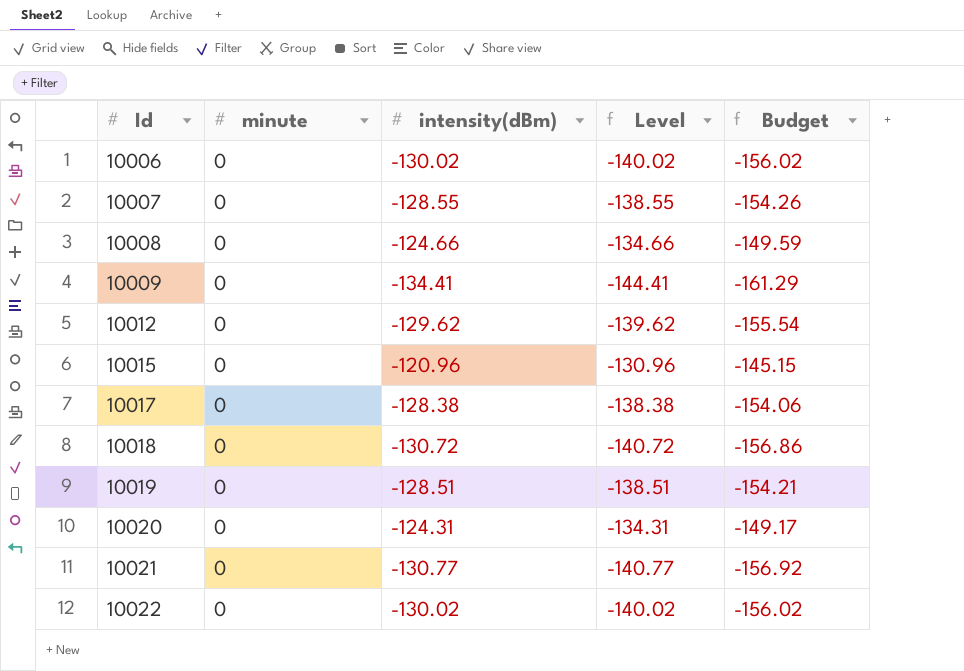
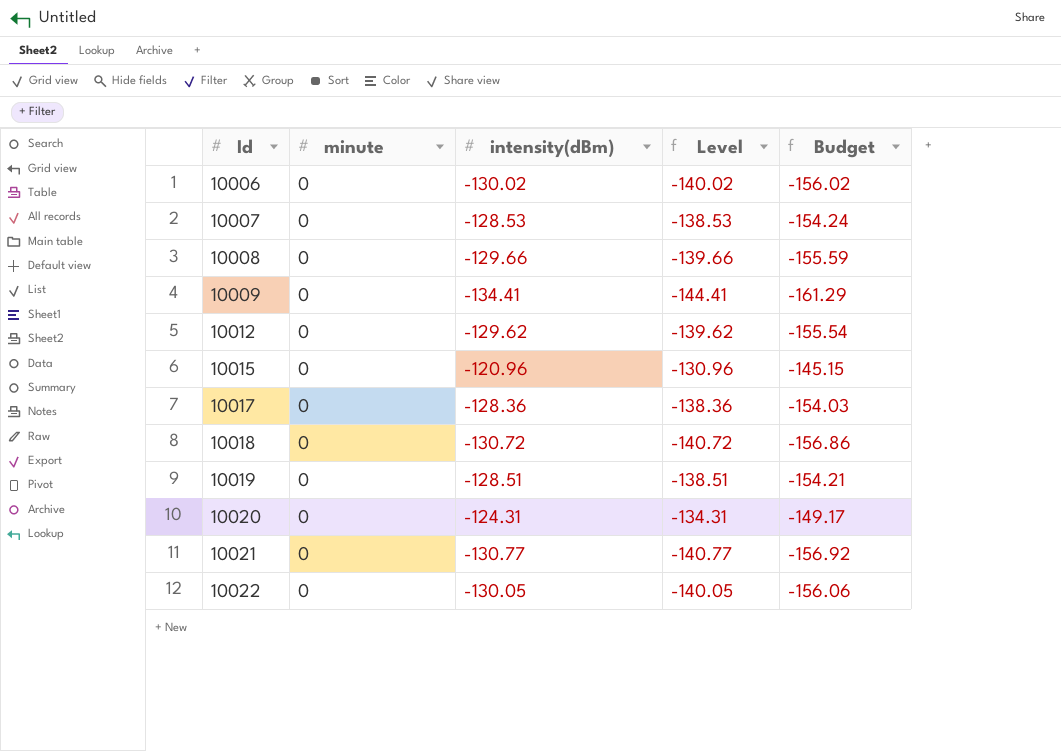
10007 | intensity(dBm): -128.55 -> -128.53
10007 | Level: -138.55 -> -138.53
10007 | Budget: -154.26 -> -154.24
10008 | intensity(dBm): -124.66 -> -129.66
10008 | Level: -134.66 -> -139.66
10008 | Budget: -149.59 -> -155.59
10017 | intensity(dBm): -128.38 -> -128.36
10017 | Level: -138.38 -> -138.36
10017 | Budget: -154.06 -> -154.03
10022 | intensity(dBm): -130.02 -> -130.05
10022 | Level: -140.02 -> -140.05
10022 | Budget: -156.02 -> -156.06

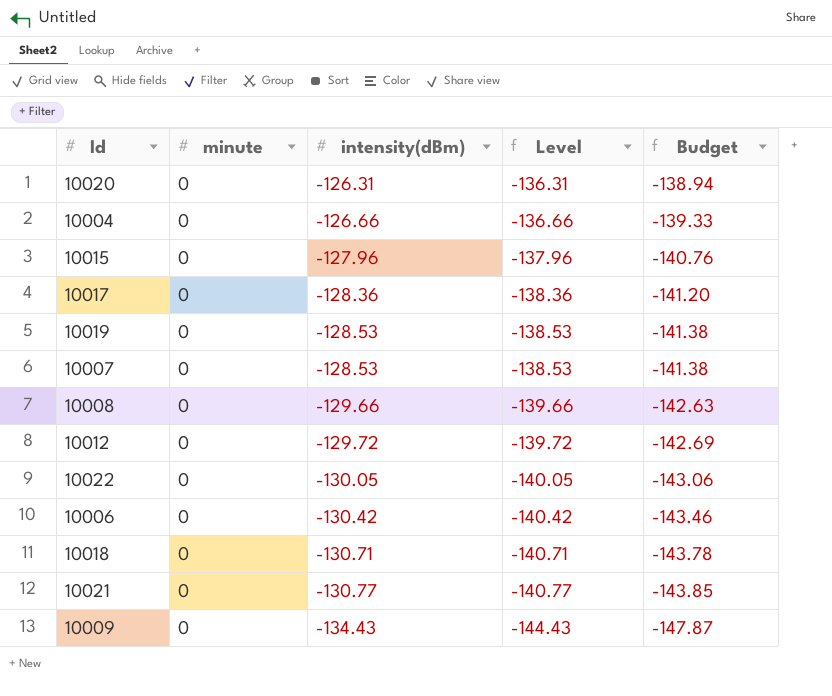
row order: Id ascending -> intensity(dBm) descending
column Budget | formula: [intensity(dBm)] * 1.2 -> [intensity(dBm)] * 1.1
10020 | intensity(dBm): -124.31 -> -126.31
10020 | Level: -134.31 -> -136.31
row 10004: none -> 0 | -126.66 | -136.66 | -139.33
10015 | intensity(dBm): -120.96 -> -127.96
10015 | Level: -130.96 -> -137.96
10019 | intensity(dBm): -128.51 -> -128.53
10019 | Level: -138.51 -> -138.53
10012 | intensity(dBm): -129.62 -> -129.72
10012 | Level: -139.62 -> -139.72
10006 | intensity(dBm): -130.02 -> -130.42
10006 | Level: -140.02 -> -140.42
10018 | intensity(dBm): -130.72 -> -130.71
10018 | Level: -140.72 -> -140.71
10009 | intensity(dBm): -134.41 -> -134.43
10009 | Level: -144.41 -> -144.43

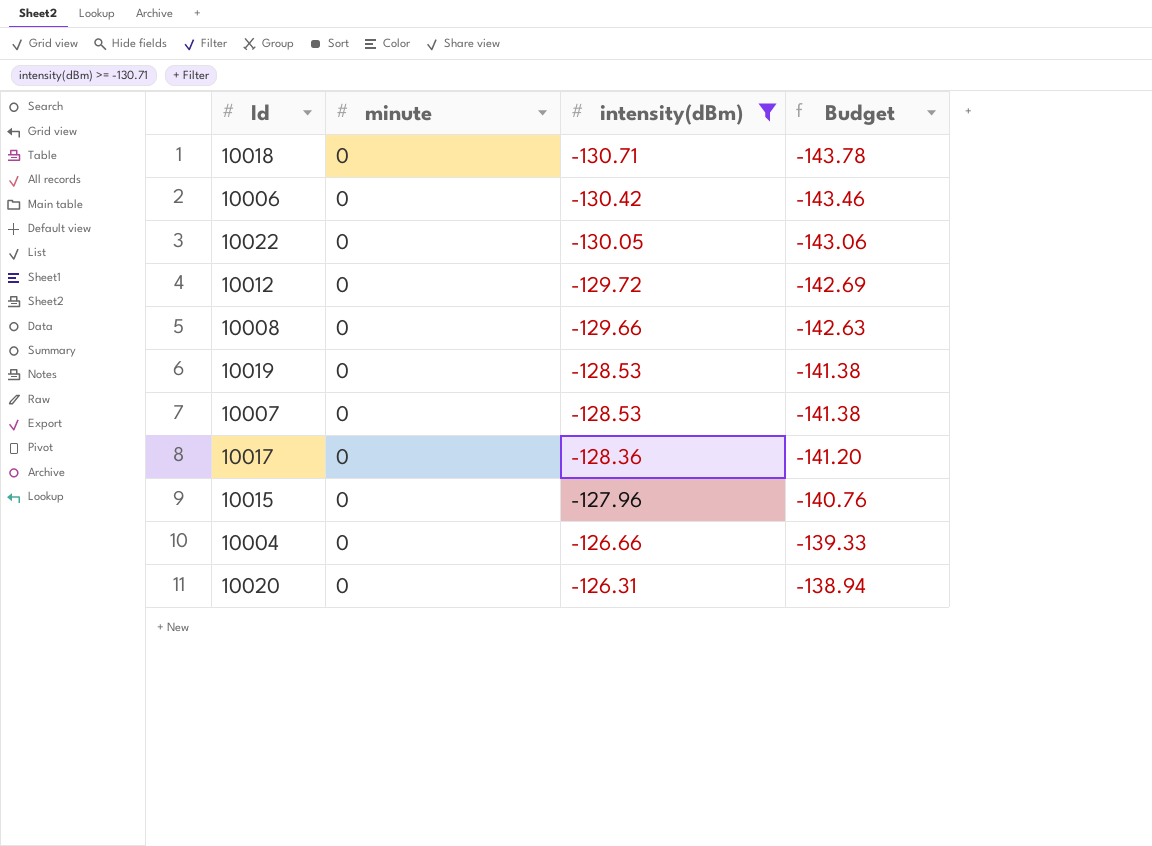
filter: none -> intensity(dBm) >= -130.71
row order: intensity(dBm) descending -> intensity(dBm) ascending
column Level | formula: [intensity(dBm)] - 10 -> none

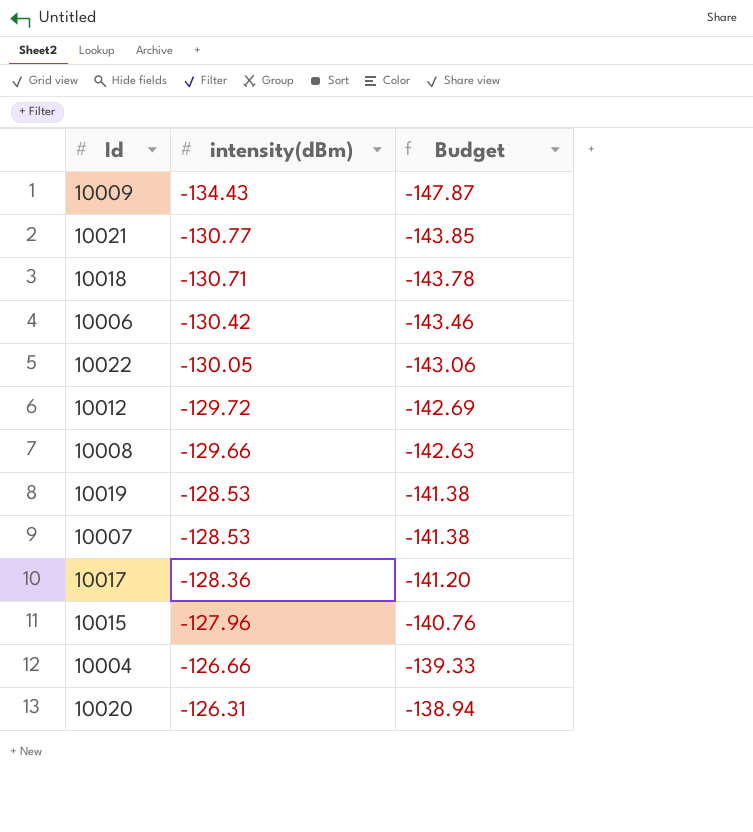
filter: intensity(dBm) >= -130.71 -> none
column minute | position: 2 -> none

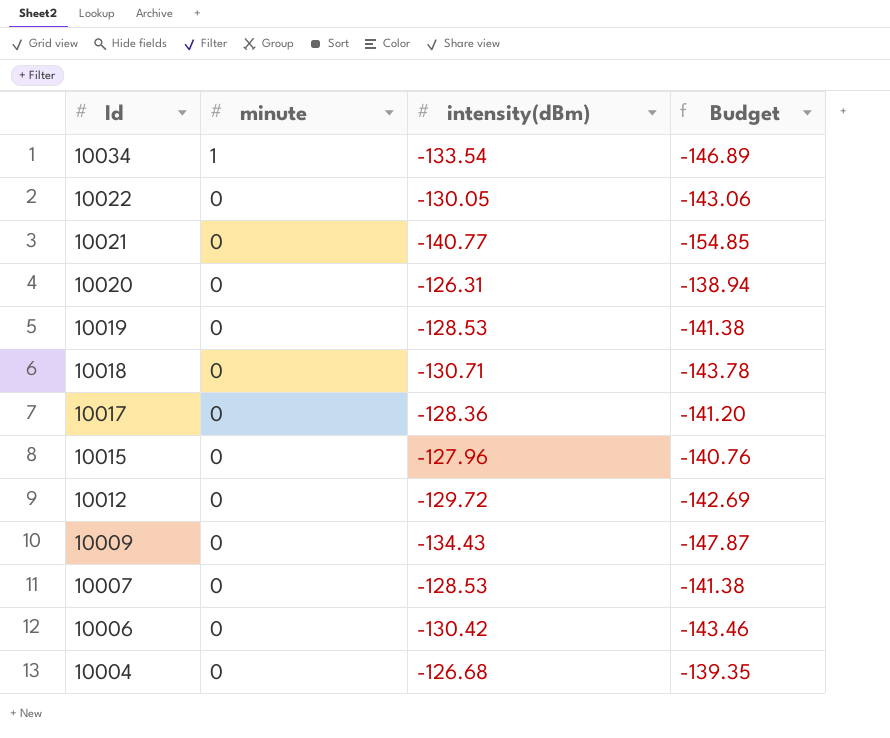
row order: intensity(dBm) ascending -> Id descending
column minute | position: none -> 2
row 10008: -129.66 | -142.63 -> none
row 10034: none -> 1 | -133.54 | -146.89
10021 | intensity(dBm): -130.77 -> -140.77
10021 | Budget: -143.85 -> -154.85
10004 | intensity(dBm): -126.66 -> -126.68
10004 | Budget: -139.33 -> -139.35

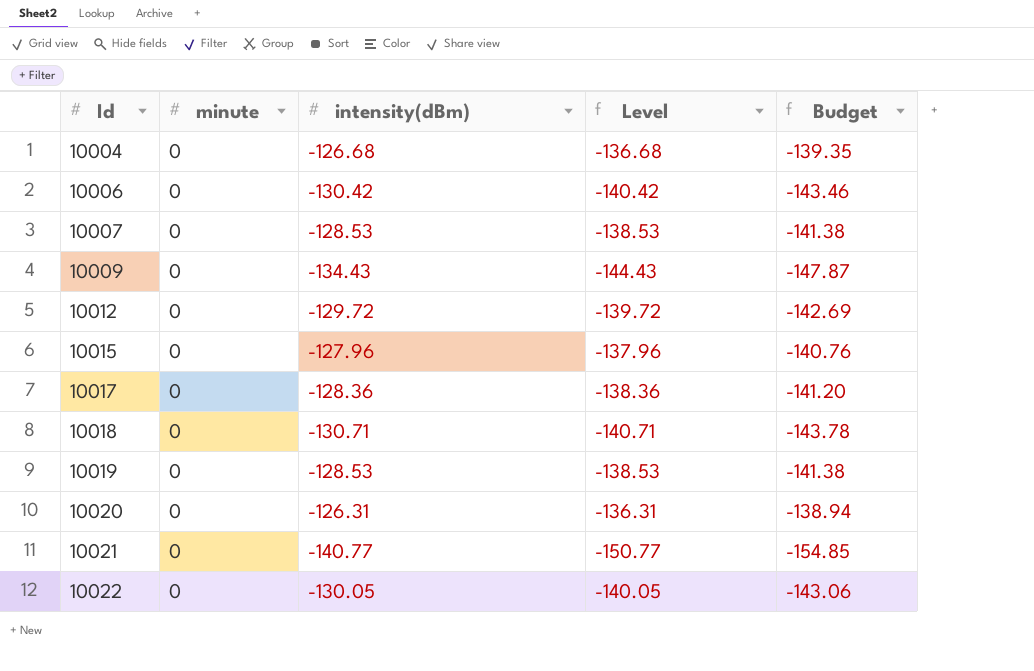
row order: Id descending -> Id ascending
column Level | formula: none -> [intensity(dBm)] - 10
row 10034: 1 | -133.54 | -146.89 -> none

